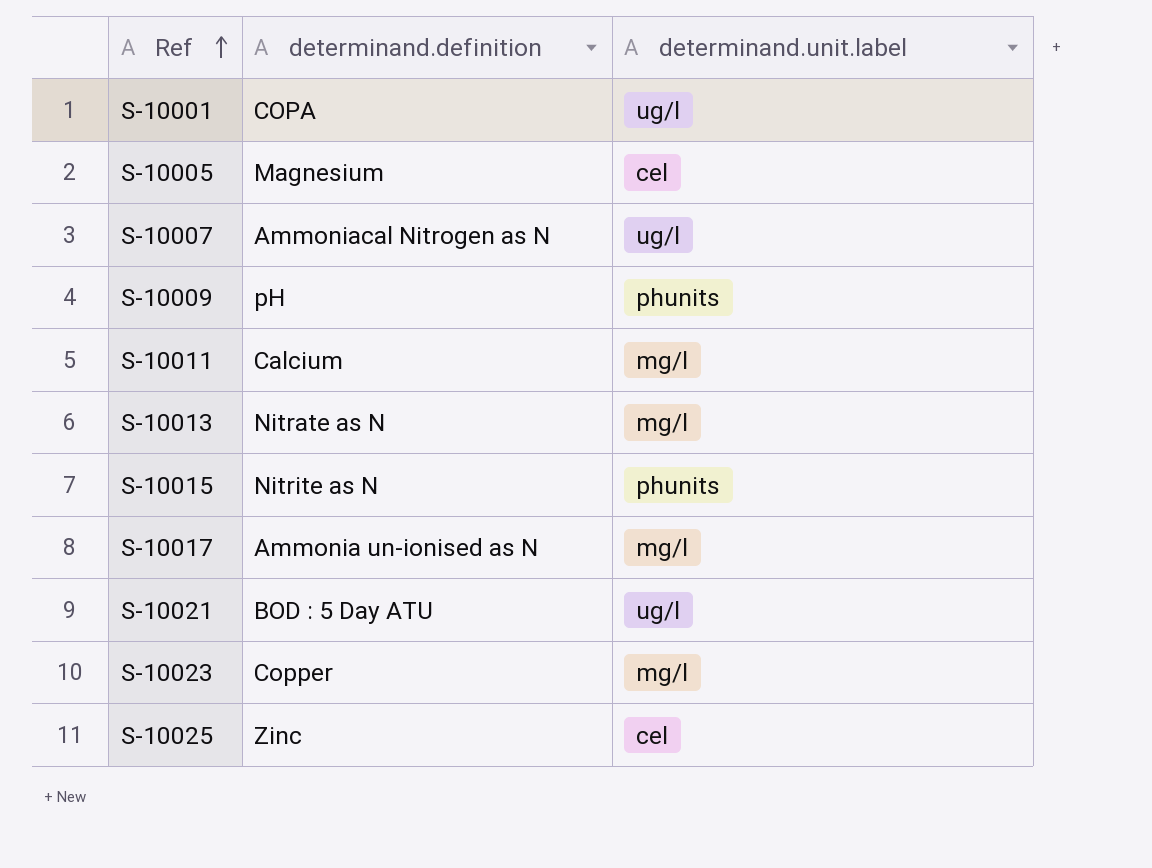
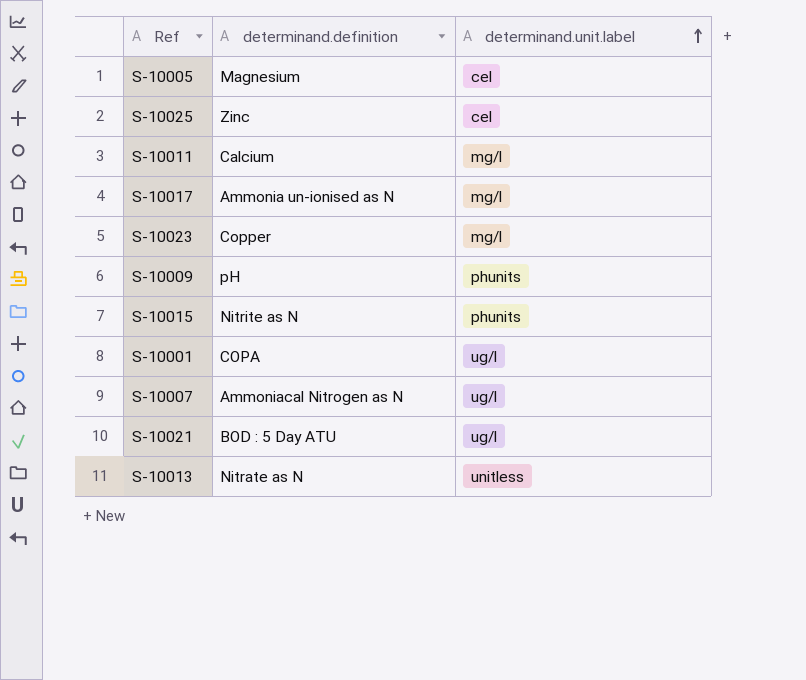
row order: Ref ascending -> determinand.unit.label ascending
S-10013 | determinand.unit.label: mg/l -> unitless

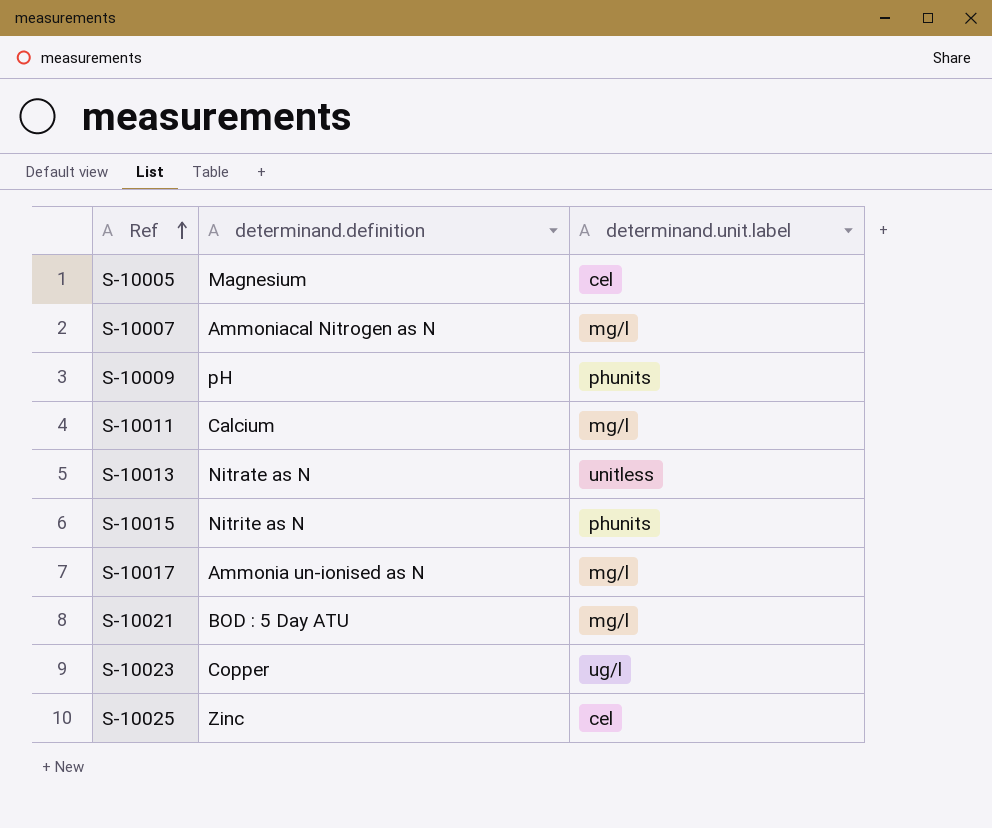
row order: determinand.unit.label ascending -> Ref ascending
row S-10001: COPA | ug/l -> none
S-10007 | determinand.unit.label: ug/l -> mg/l
S-10021 | determinand.unit.label: ug/l -> mg/l
S-10023 | determinand.unit.label: mg/l -> ug/l

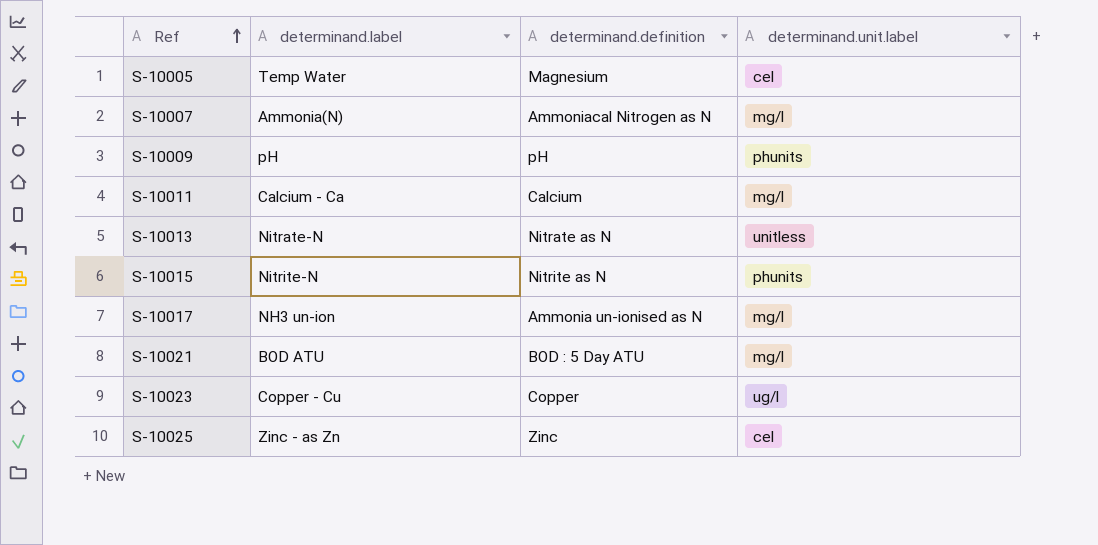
column determinand.label | position: none -> 2

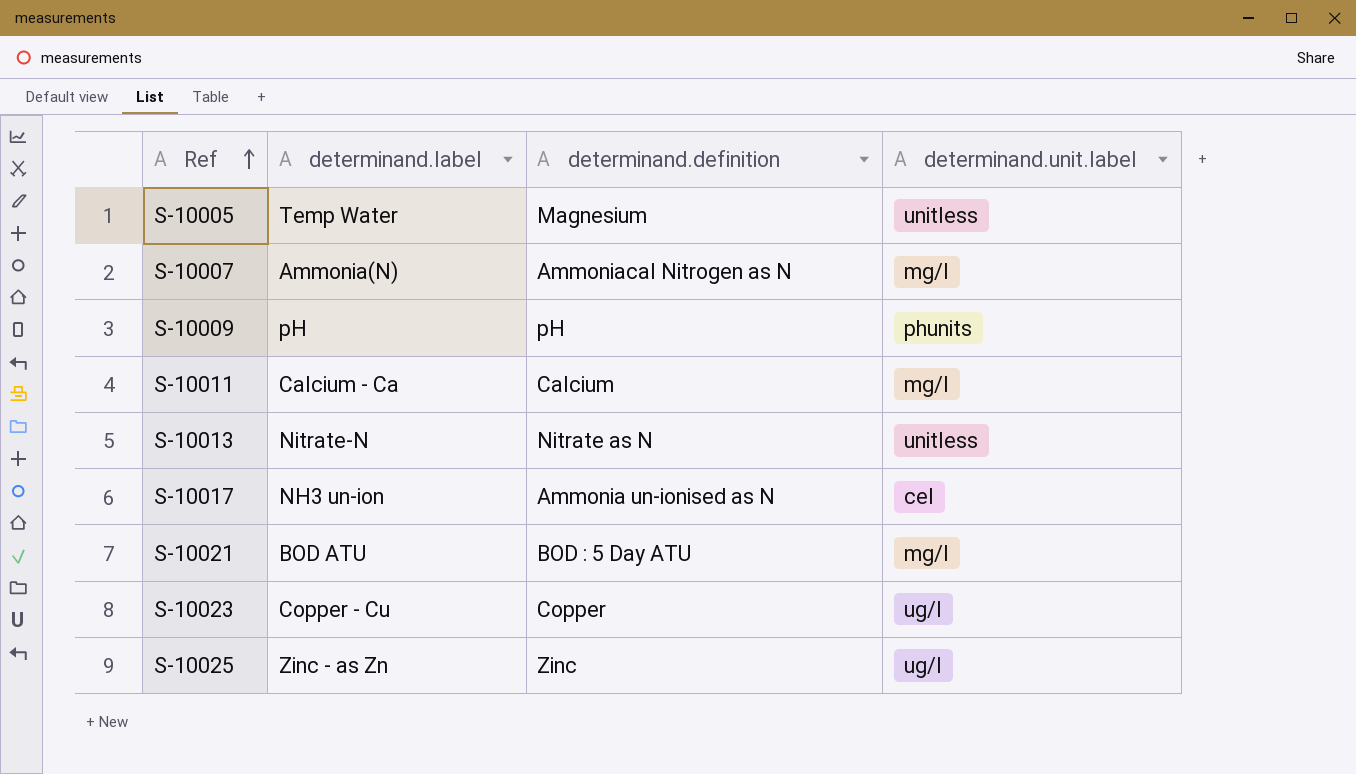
row S-10015: Nitrite-N | Nitrite as N | phunits -> none
S-10005 | determinand.unit.label: cel -> unitless
S-10017 | determinand.unit.label: mg/l -> cel
S-10025 | determinand.unit.label: cel -> ug/l

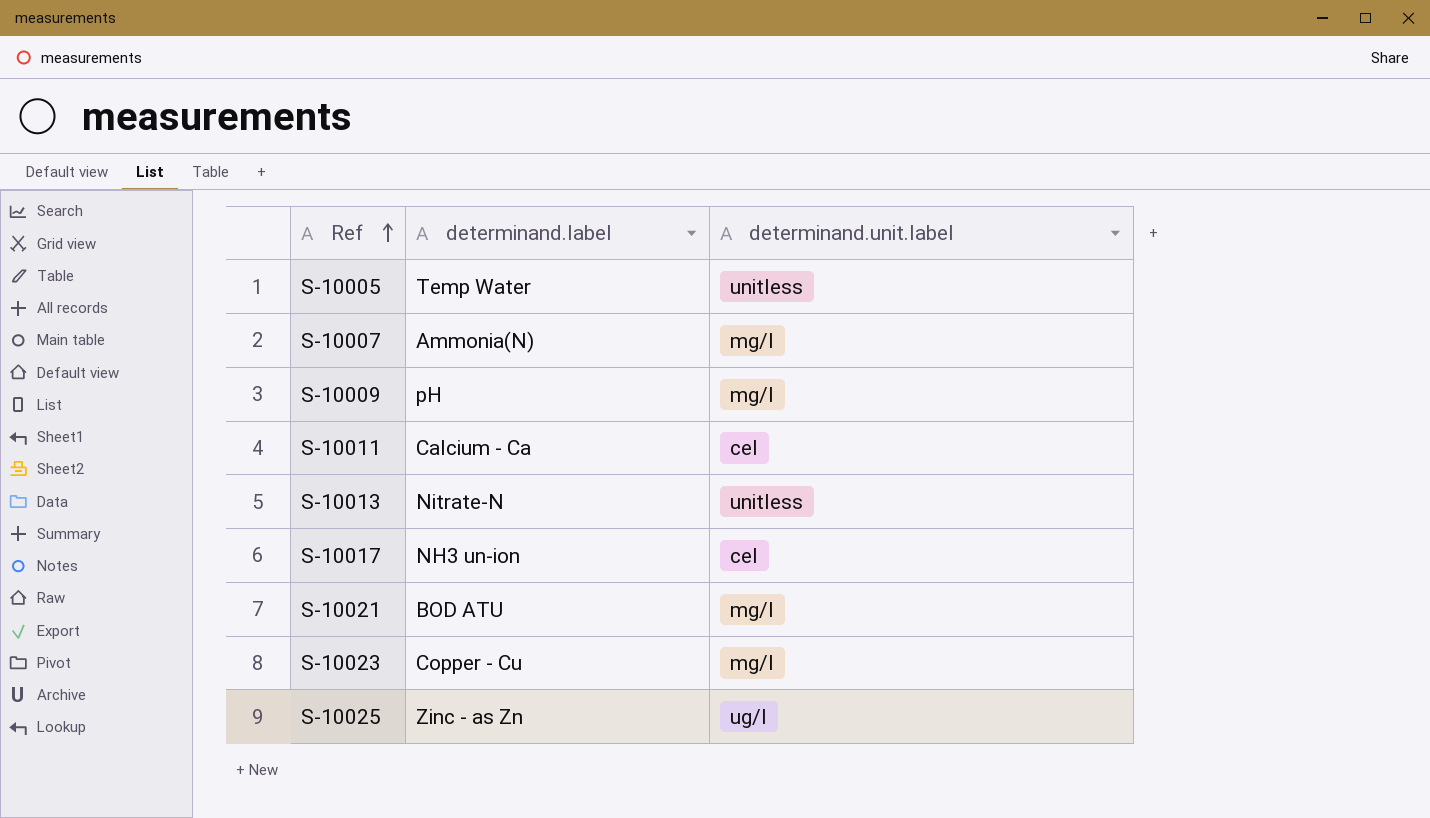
column determinand.definition | position: 3 -> none
S-10009 | determinand.unit.label: phunits -> mg/l
S-10011 | determinand.unit.label: mg/l -> cel
S-10023 | determinand.unit.label: ug/l -> mg/l

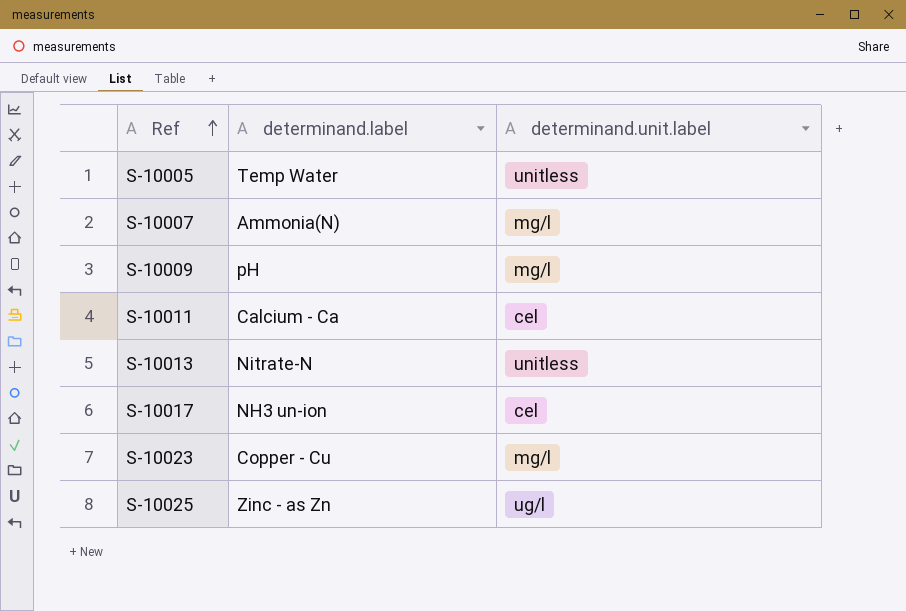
row S-10021: BOD ATU | mg/l -> none

